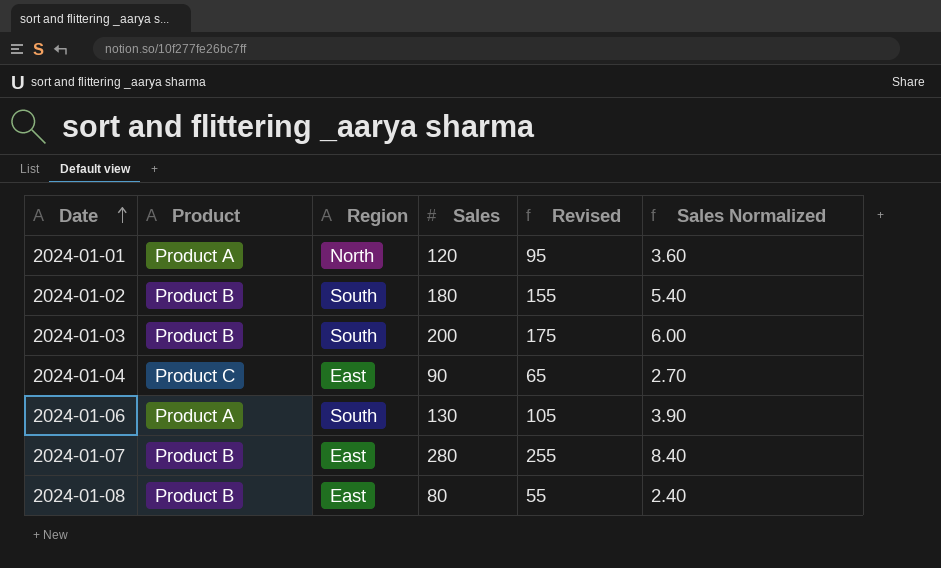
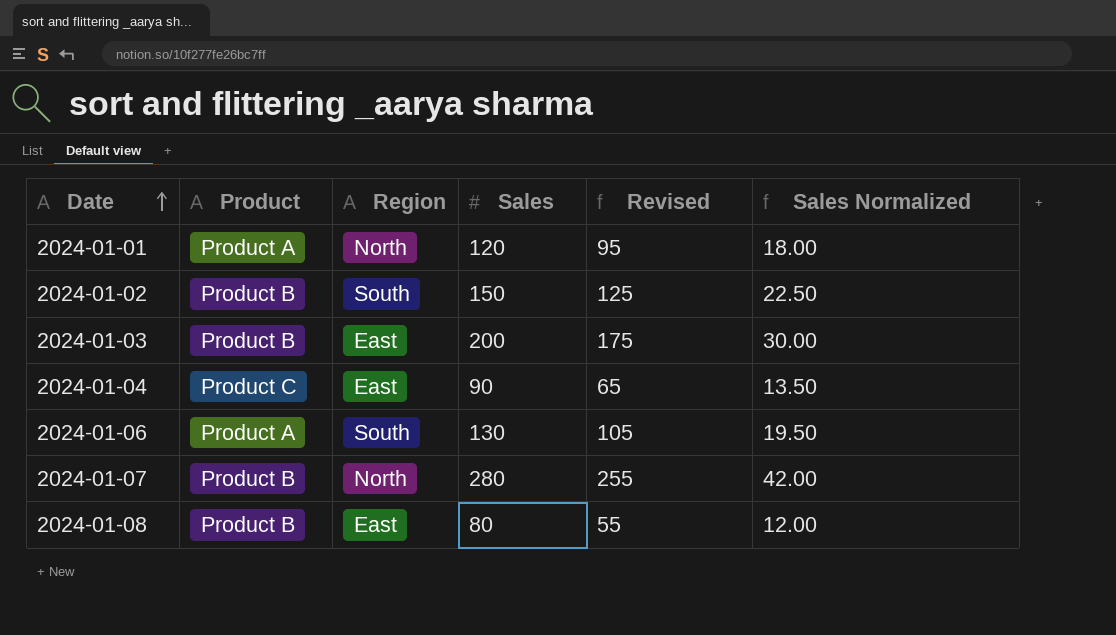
column Sales Normalized | formula: [Sales] * 0.03 -> [Sales] * 0.15
2024-01-02 | Sales: 180 -> 150
2024-01-02 | Revised: 155 -> 125
2024-01-03 | Region: South -> East
2024-01-07 | Region: East -> North

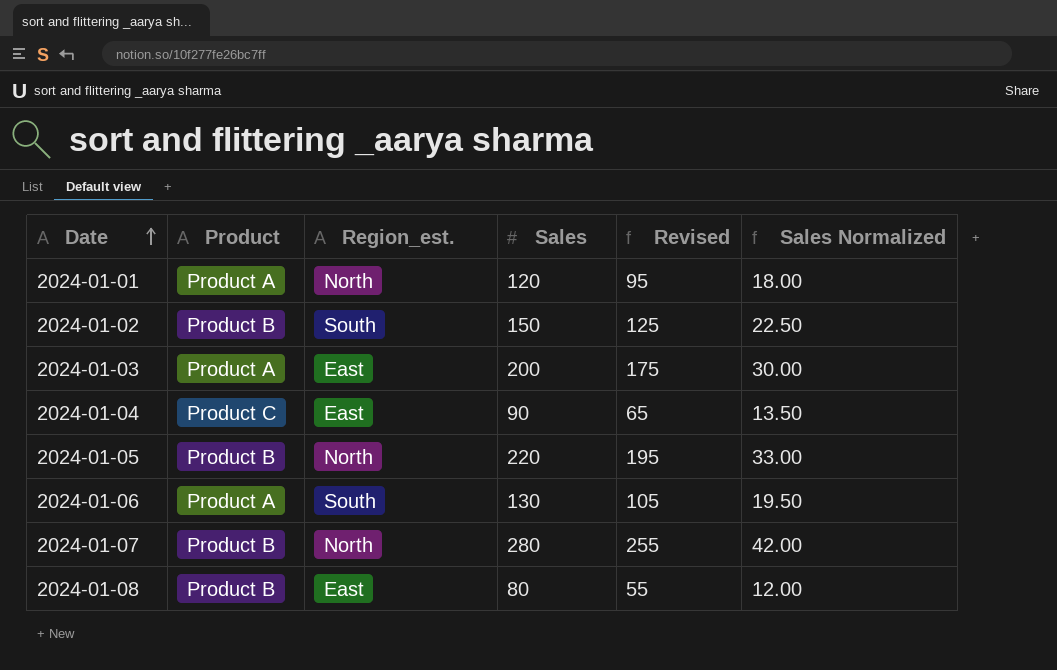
column name: Region -> Region_est.
2024-01-03 | Product: Product B -> Product A
row 2024-01-05: none -> Product B | North | 220 | 195 | 33.00

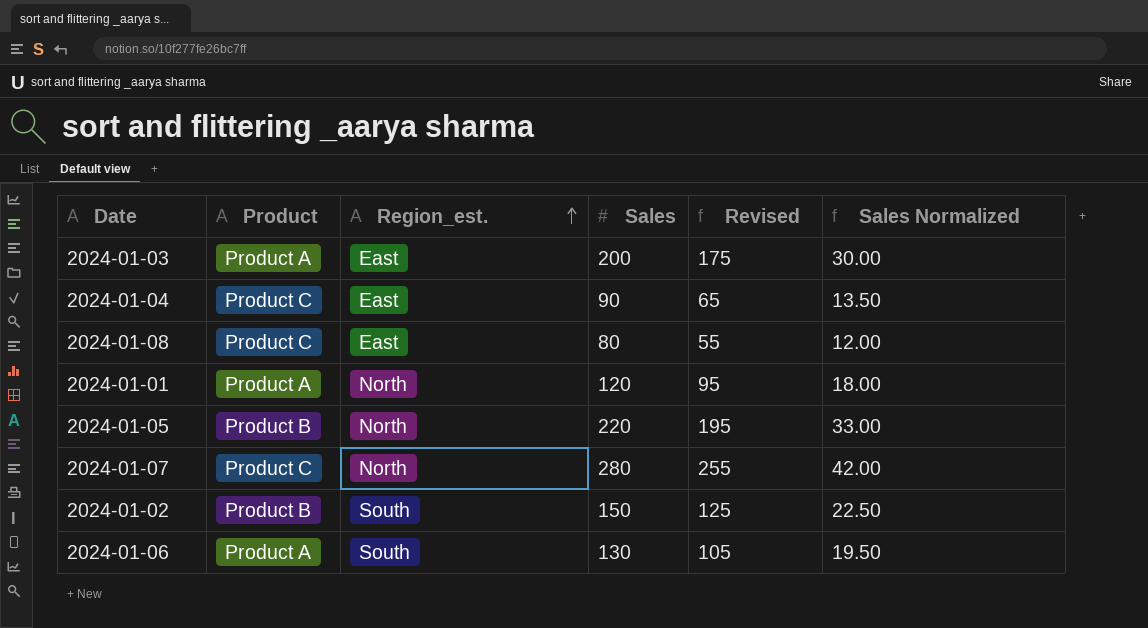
row order: Date ascending -> Region_est. ascending
2024-01-08 | Product: Product B -> Product C
2024-01-07 | Product: Product B -> Product C

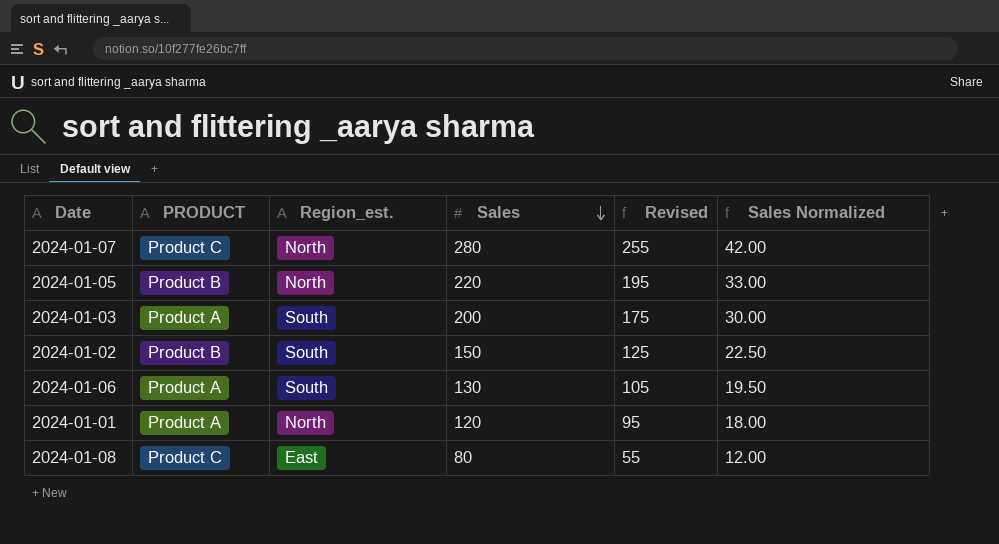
row order: Region_est. ascending -> Sales descending
column name: Product -> PRODUCT
row 2024-01-04: Product C | East | 90 | 65 | 13.50 -> none
2024-01-03 | Region_est.: East -> South

